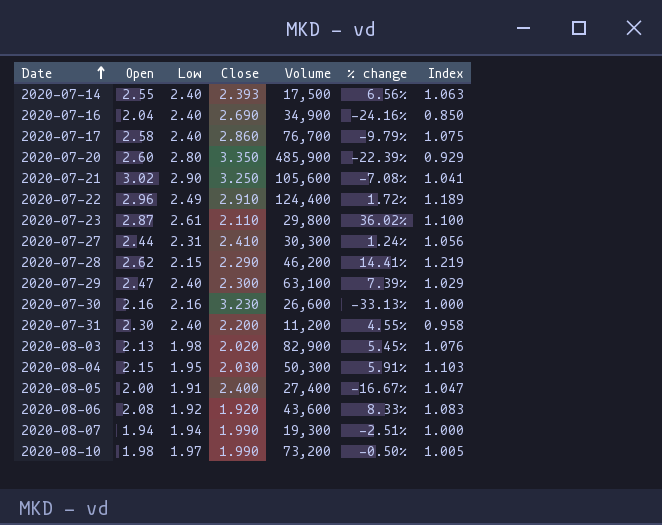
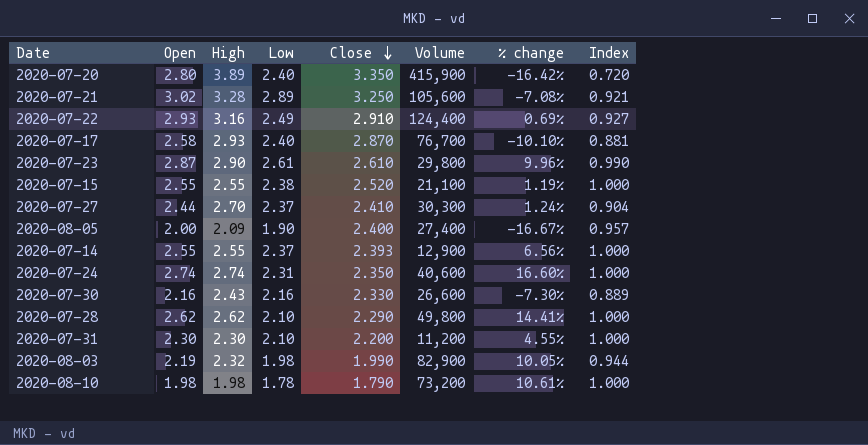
row order: Date ascending -> Close descending
column High | position: none -> 3
column Index | formula: [Open] / [Low] -> [Open] / [High]
row 2020-07-16: 2.04 | 2.40 | 2.690 | 34,900 | -24.16% | 0.850 -> none
row 2020-07-29: 2.47 | 2.40 | 2.300 | 63,100 | 7.39% | 1.029 -> none
row 2020-08-04: 2.15 | 1.95 | 2.030 | 50,300 | 5.91% | 1.103 -> none
row 2020-08-06: 2.08 | 1.92 | 1.920 | 43,600 | 8.33% | 1.083 -> none
row 2020-08-07: 1.94 | 1.94 | 1.990 | 19,300 | -2.51% | 1.000 -> none
2020-07-20 | Open: 2.60 -> 2.80
2020-07-20 | Low: 2.80 -> 2.40
2020-07-20 | Volume: 485,900 -> 415,900
2020-07-20 | % change: -22.39% -> -16.42%
2020-07-21 | Low: 2.90 -> 2.89
2020-07-22 | Open: 2.96 -> 2.93
2020-07-22 | % change: 1.72% -> 0.69%
2020-07-17 | Close: 2.860 -> 2.870
2020-07-17 | % change: -9.79% -> -10.10%
2020-07-23 | Close: 2.110 -> 2.610
2020-07-23 | % change: 36.02% -> 9.96%
row 2020-07-15: none -> 2.55 | 2.55 | 2.38 | 2.520 | 21,100 | 1.19% | 1.000
2020-07-27 | Low: 2.31 -> 2.37
2020-08-05 | Low: 1.91 -> 1.90
2020-07-14 | Low: 2.40 -> 2.37
2020-07-14 | Volume: 17,500 -> 12,900
row 2020-07-24: none -> 2.74 | 2.74 | 2.31 | 2.350 | 40,600 | 16.60% | 1.000
2020-07-30 | Close: 3.230 -> 2.330
2020-07-30 | % change: -33.13% -> -7.30%
2020-07-28 | Low: 2.15 -> 2.10
2020-07-28 | Volume: 46,200 -> 49,800
2020-07-31 | Low: 2.40 -> 2.10
2020-08-03 | Open: 2.13 -> 2.19
2020-08-03 | Close: 2.020 -> 1.990
2020-08-03 | % change: 5.45% -> 10.05%
2020-08-10 | Low: 1.97 -> 1.78
2020-08-10 | Close: 1.990 -> 1.790
2020-08-10 | % change: -0.50% -> 10.61%

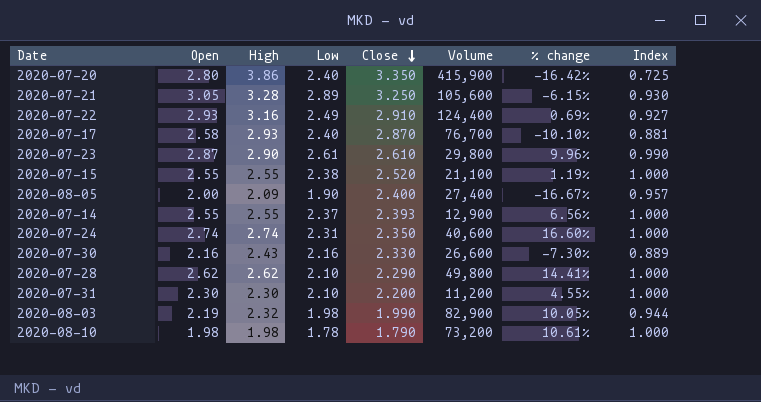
row 2020-07-27: 2.44 | 2.70 | 2.37 | 2.410 | 30,300 | 1.24% | 0.904 -> none
2020-07-20 | High: 3.89 -> 3.86
2020-07-20 | Index: 0.720 -> 0.725
2020-07-21 | Open: 3.02 -> 3.05
2020-07-21 | % change: -7.08% -> -6.15%
2020-07-21 | Index: 0.921 -> 0.930

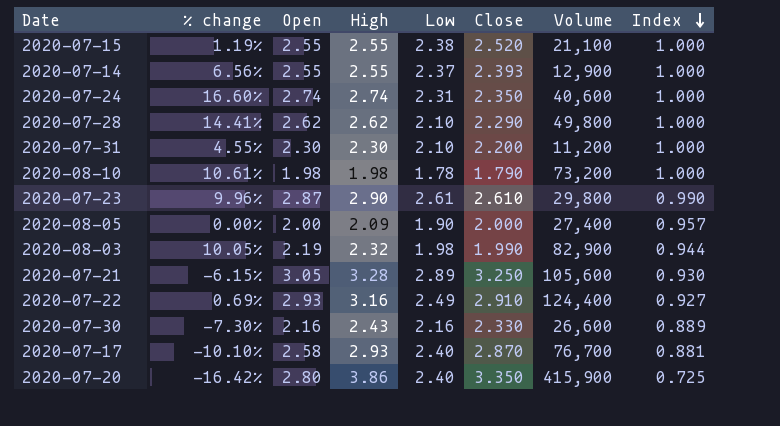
row order: Close descending -> Index descending
column % change | position: 7 -> 2
2020-08-05 | % change: -16.67% -> 0.00%
2020-08-05 | Close: 2.400 -> 2.000

